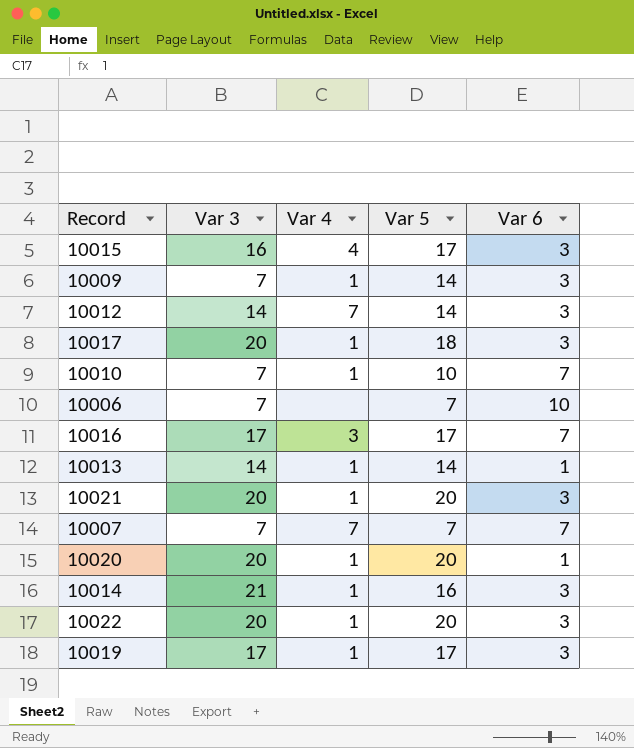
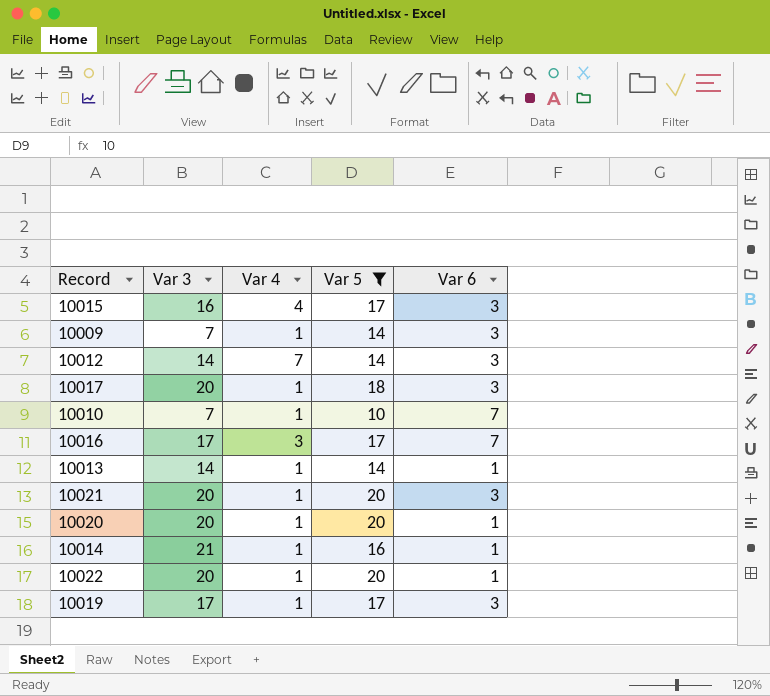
filter: none -> Var 5 != 7
10014 | Var 6: 3 -> 1
10022 | Var 6: 3 -> 1

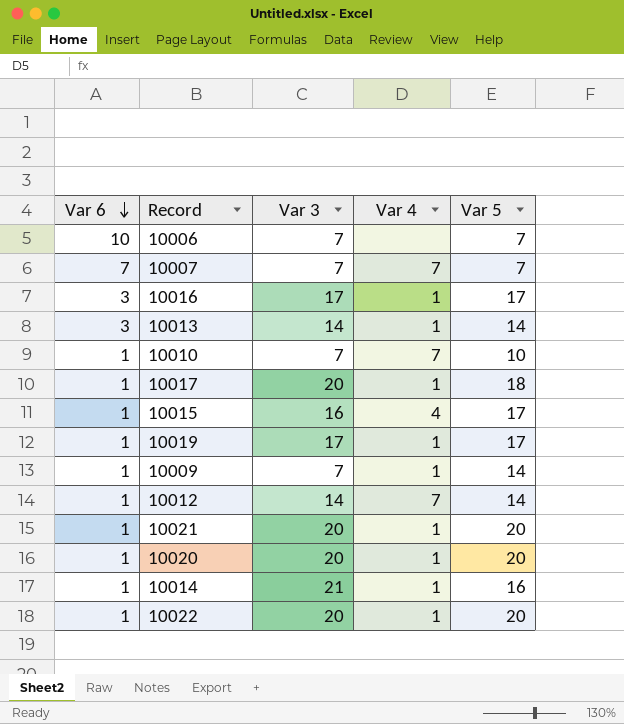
filter: Var 5 != 7 -> none
row order: none -> Var 6 descending
column Var 6 | position: 5 -> 1
10016 | Var 6: 7 -> 3
10016 | Var 4: 3 -> 1
10013 | Var 6: 1 -> 3
10010 | Var 6: 7 -> 1
10010 | Var 4: 1 -> 7
10017 | Var 6: 3 -> 1
10015 | Var 6: 3 -> 1
10019 | Var 6: 3 -> 1
10009 | Var 6: 3 -> 1
10012 | Var 6: 3 -> 1
10021 | Var 6: 3 -> 1

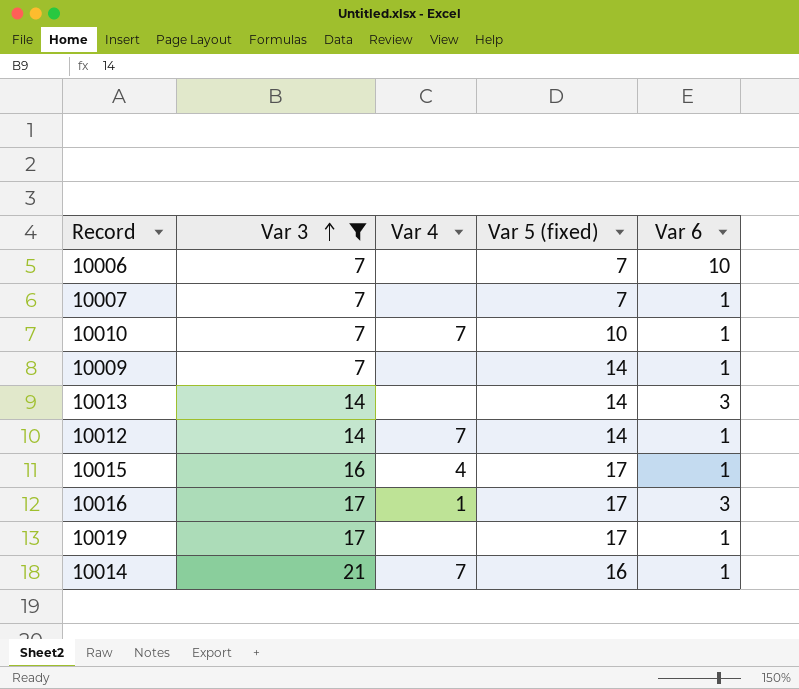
filter: none -> Var 3 != 20
row order: Var 6 descending -> Var 3 ascending
column name: Var 5 -> Var 5 (fixed)
column Var 6 | position: 1 -> 5
10007 | Var 4: 7 -> none
10007 | Var 6: 7 -> 1
10009 | Var 4: 1 -> none
10013 | Var 4: 1 -> none
10019 | Var 4: 1 -> none
10014 | Var 4: 1 -> 7

